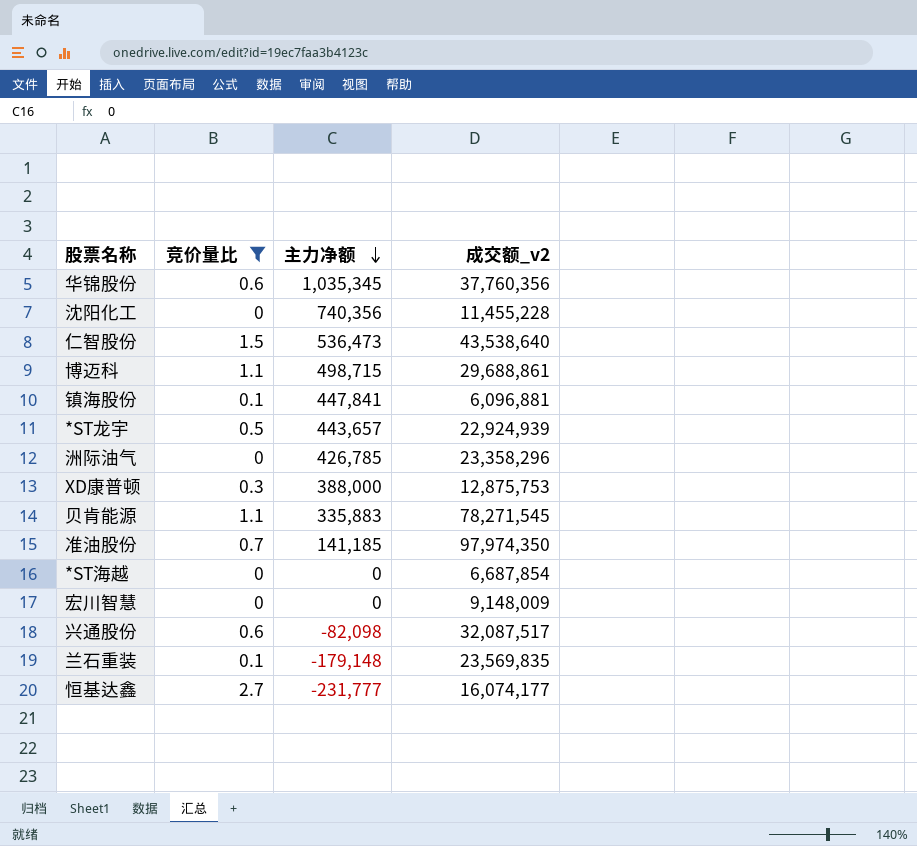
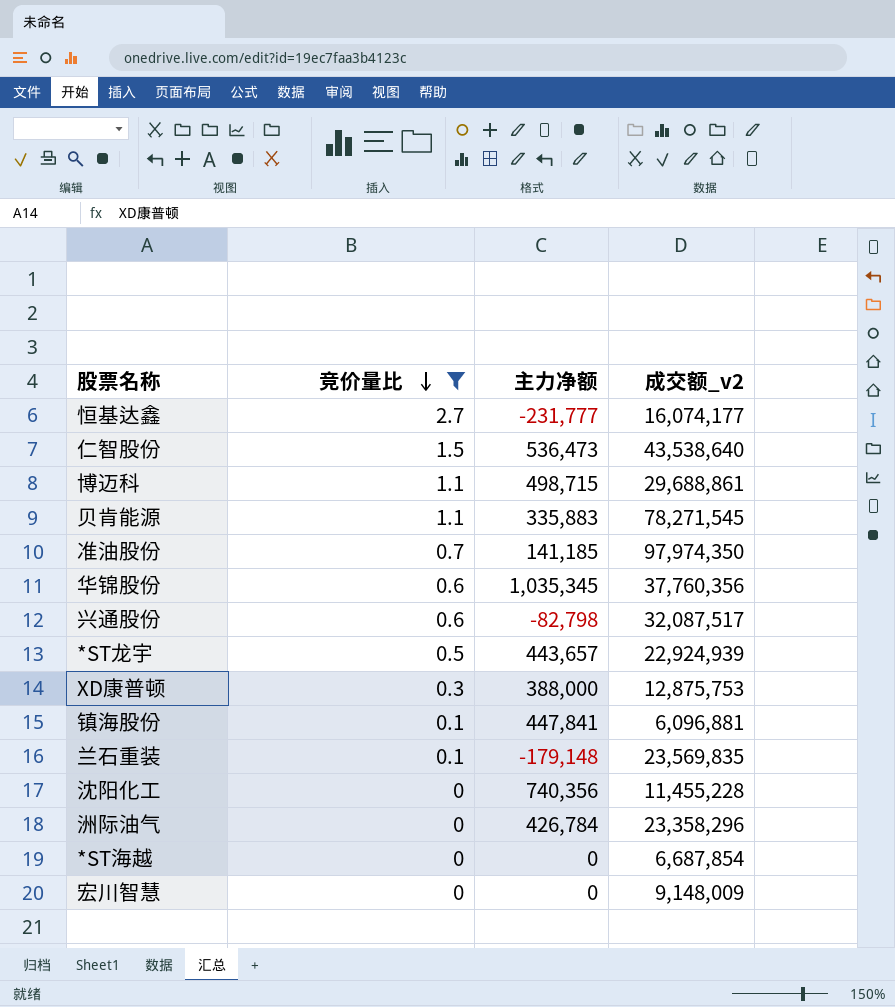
row order: 主力净额 descending -> 竞价量比 descending
兴通股份 | 主力净额: -82,098 -> -82,798
洲际油气 | 主力净额: 426,785 -> 426,784

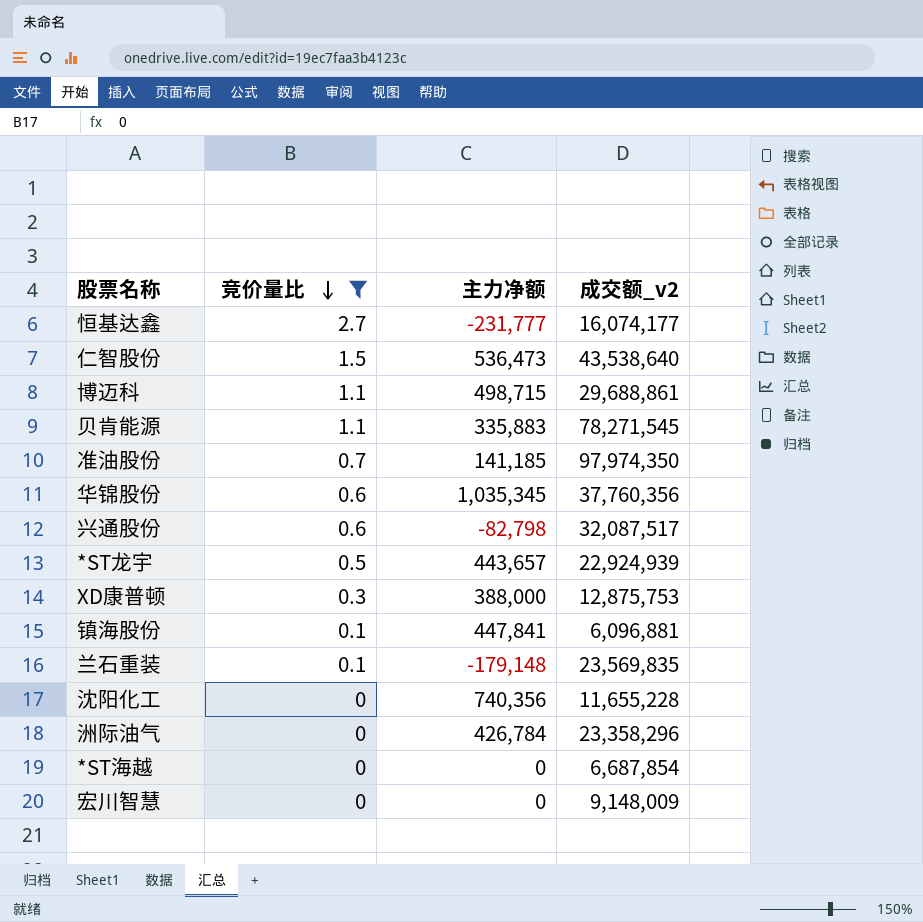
沈阳化工 | 成交额_v2: 11,455,228 -> 11,655,228

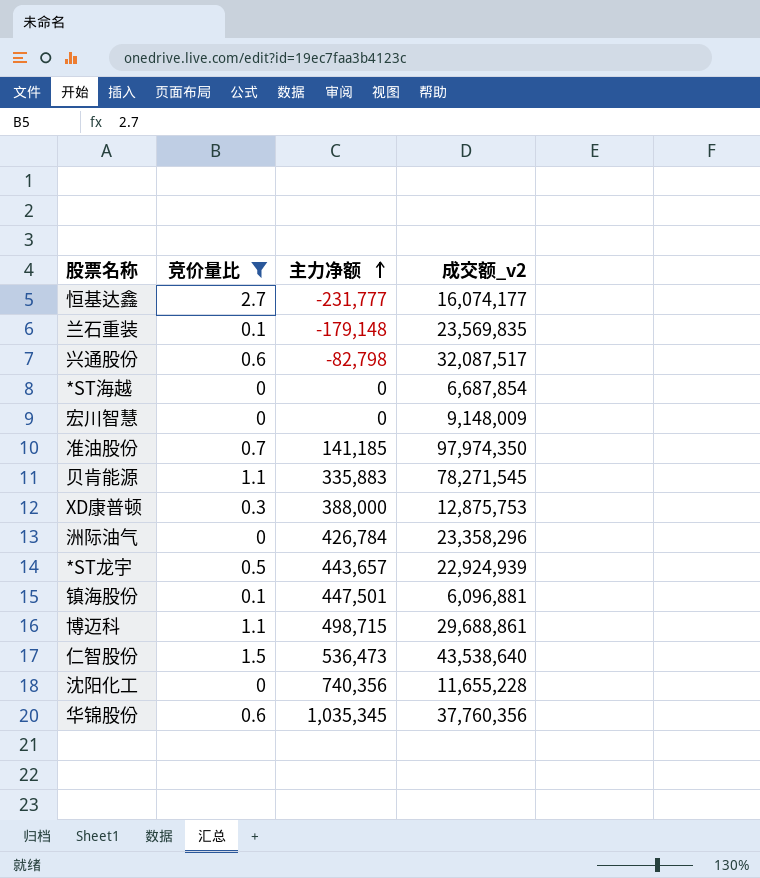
row order: 竞价量比 descending -> 主力净额 ascending
镇海股份 | 主力净额: 447,841 -> 447,501

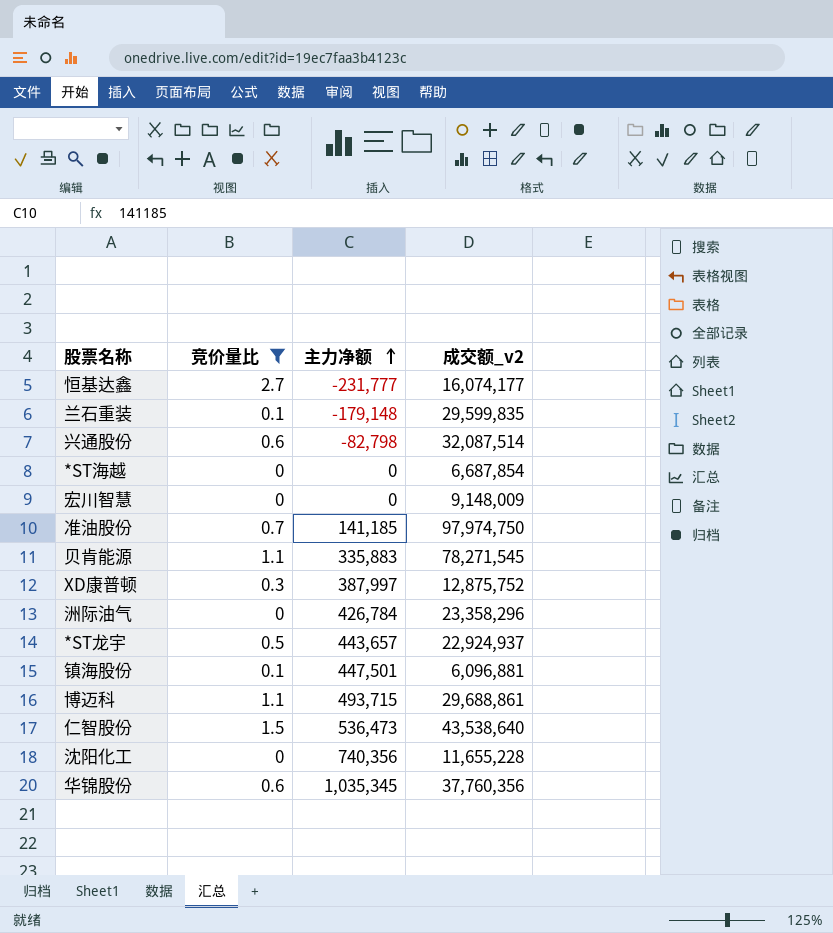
兰石重装 | 成交额_v2: 23,569,835 -> 29,599,835
兴通股份 | 成交额_v2: 32,087,517 -> 32,087,514
准油股份 | 成交额_v2: 97,974,350 -> 97,974,750
XD康普顿 | 主力净额: 388,000 -> 387,997
XD康普顿 | 成交额_v2: 12,875,753 -> 12,875,752
*ST龙宇 | 成交额_v2: 22,924,939 -> 22,924,937
博迈科 | 主力净额: 498,715 -> 493,715

